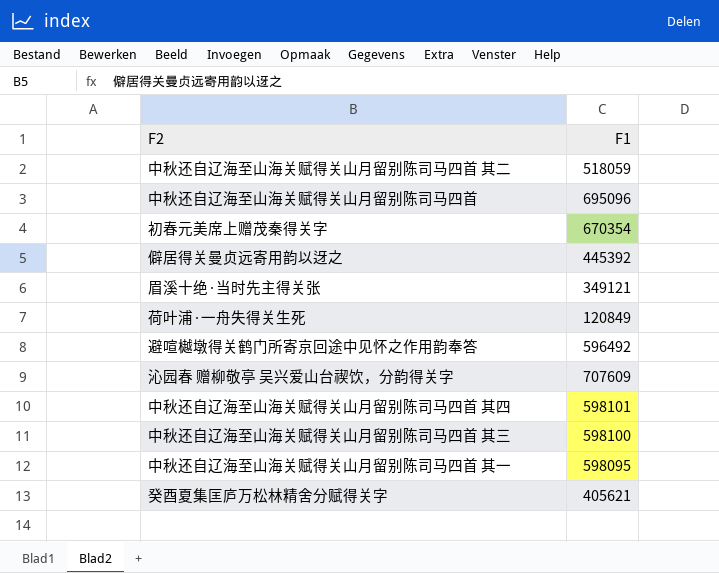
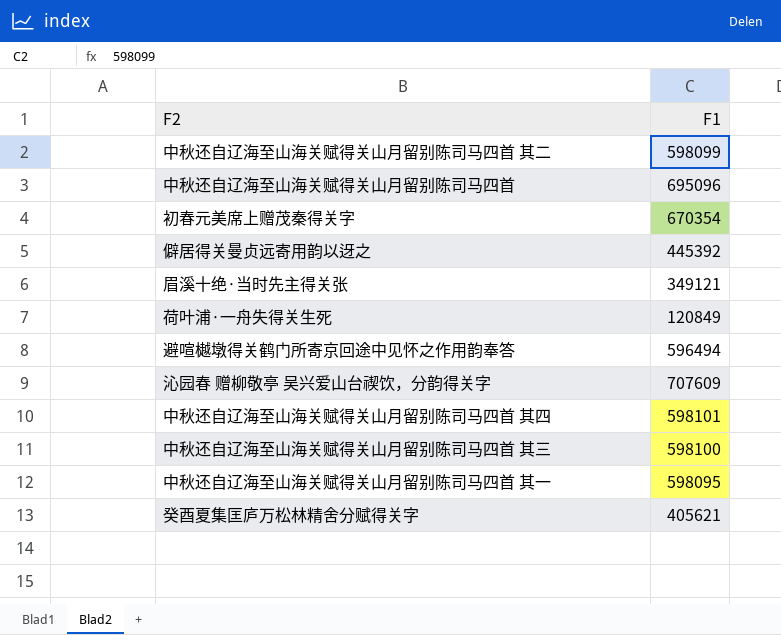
中秋还自辽海至山海关赋得关山月留别陈司马四首 其二 | F1: 518059 -> 598099
避喧樾墩得关鹤门所寄京回途中见怀之作用韵奉答 | F1: 596492 -> 596494

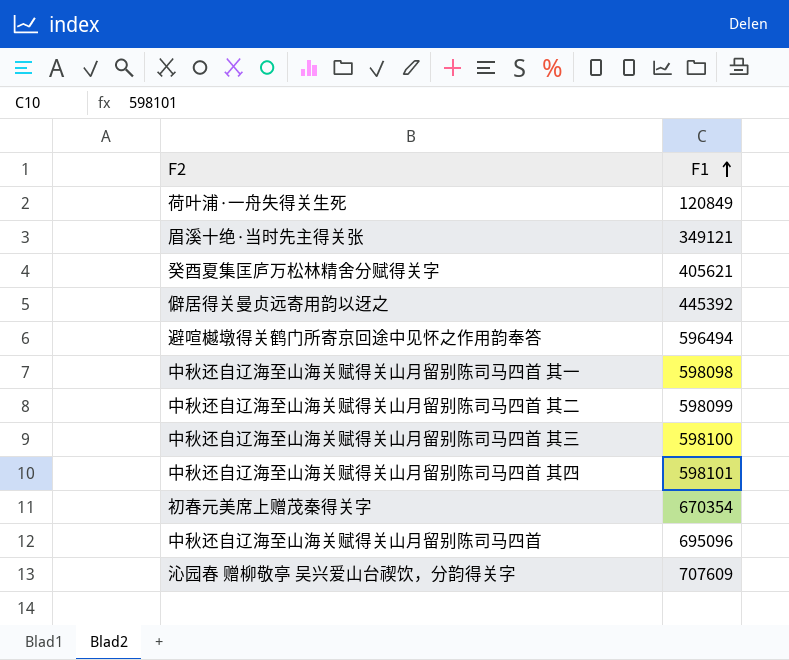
row order: none -> F1 ascending
中秋还自辽海至山海关赋得关山月留别陈司马四首 其一 | F1: 598095 -> 598098

